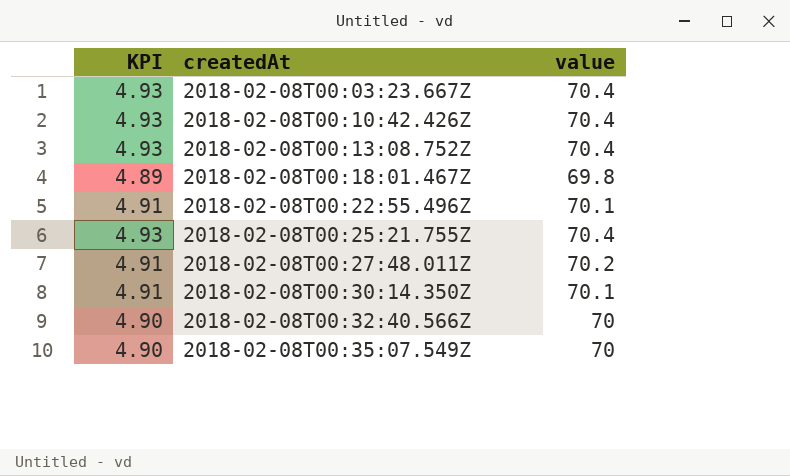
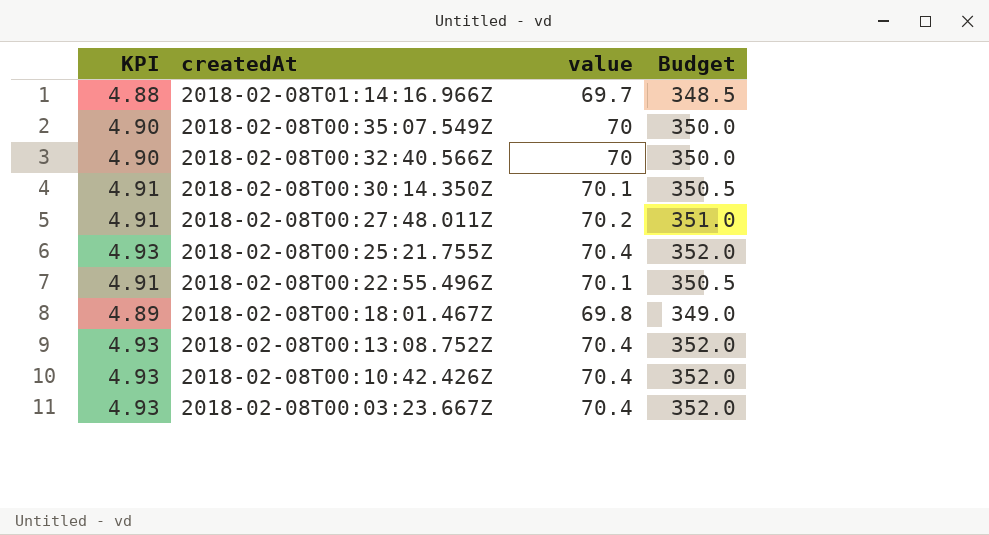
row order: createdAt ascending -> createdAt descending
column Budget | formula: none -> [value] * 5
row 2018-02-08T01:14:16.966Z: none -> 4.88 | 69.7 | 348.5

